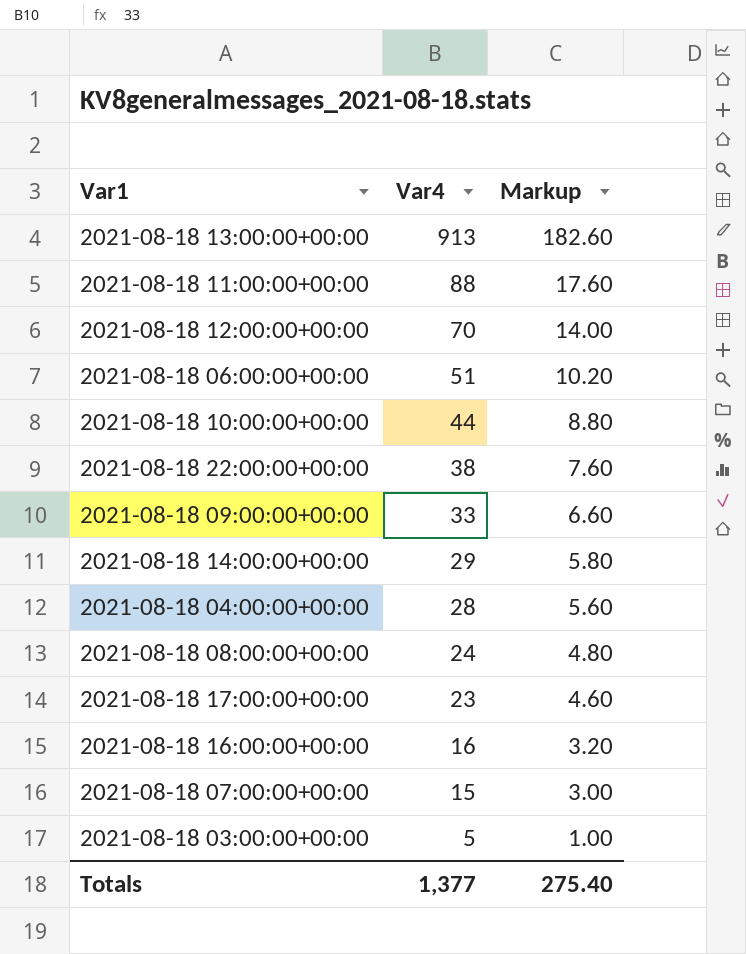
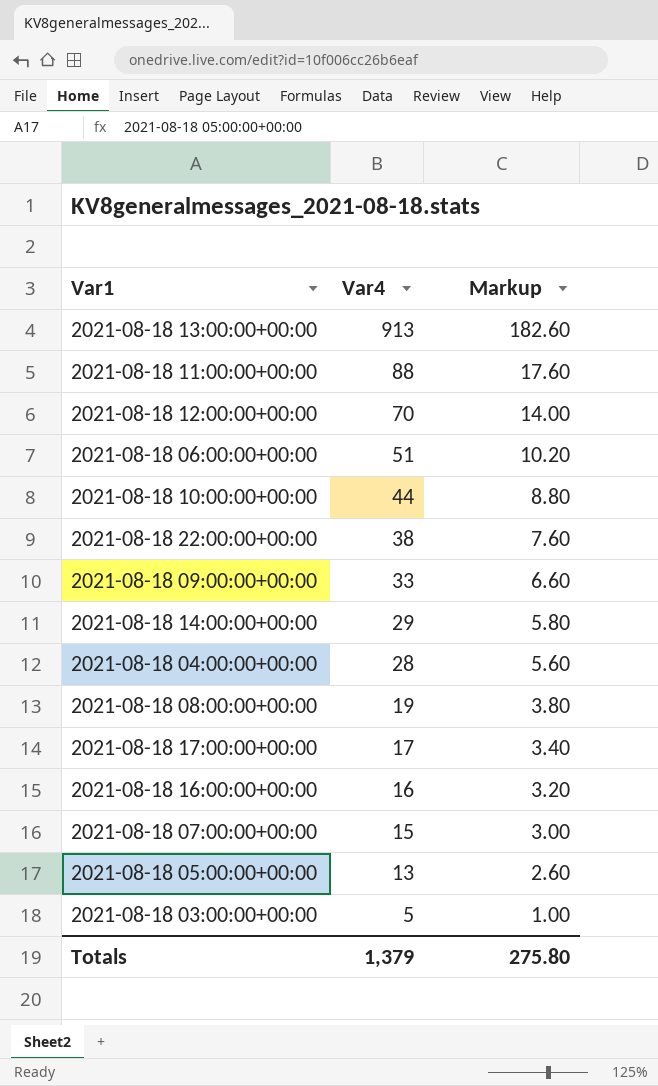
2021-08-18 08:00:00+00:00 | Var4: 24 -> 19
2021-08-18 08:00:00+00:00 | Markup: 4.80 -> 3.80
2021-08-18 17:00:00+00:00 | Var4: 23 -> 17
2021-08-18 17:00:00+00:00 | Markup: 4.60 -> 3.40
row 2021-08-18 05:00:00+00:00: none -> 13 | 2.60
Totals | Var4: 1,377 -> 1,379
Totals | Markup: 275.40 -> 275.80

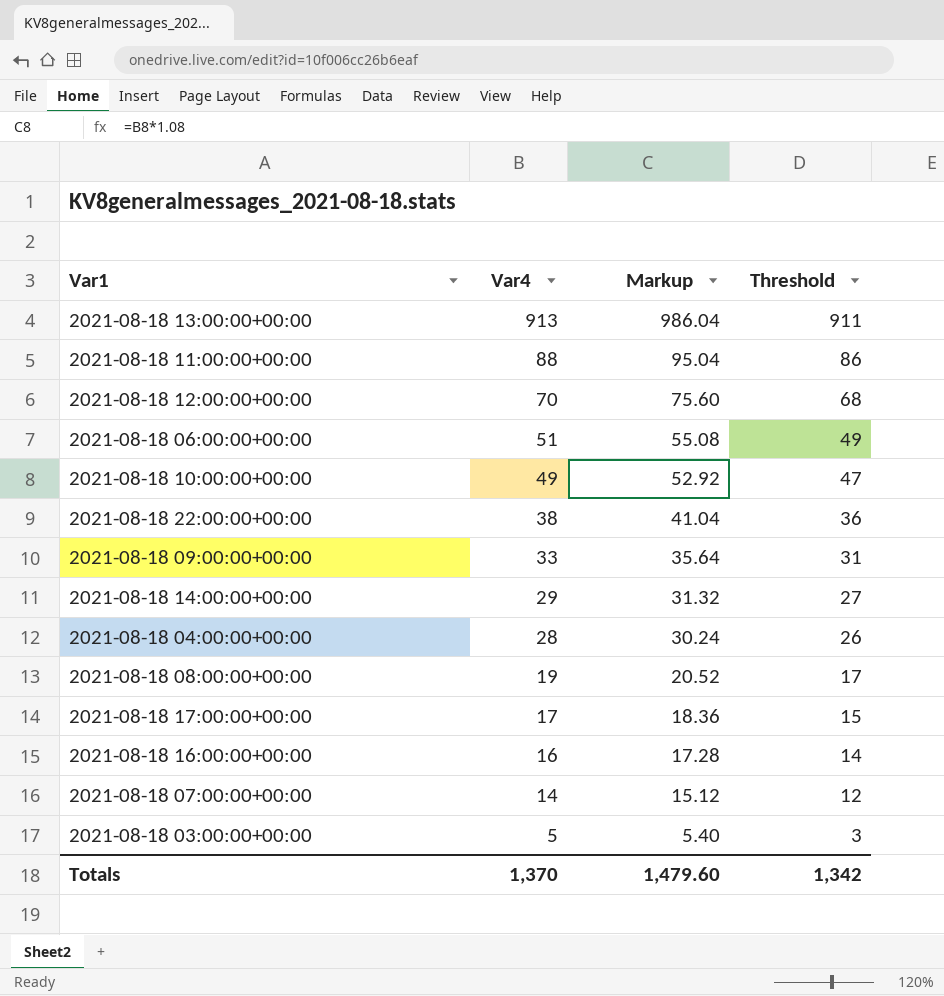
column Markup | formula: [Var4] * 0.2 -> [Var4] * 1.08
column Threshold | formula: none -> [Var4] - 2
row 2021-08-18 05:00:00+00:00: 13 | 2.60 -> none
2021-08-18 10:00:00+00:00 | Var4: 44 -> 49
2021-08-18 07:00:00+00:00 | Var4: 15 -> 14
Totals | Var4: 1,379 -> 1,370
Totals | Markup: 275.80 -> 1,479.60

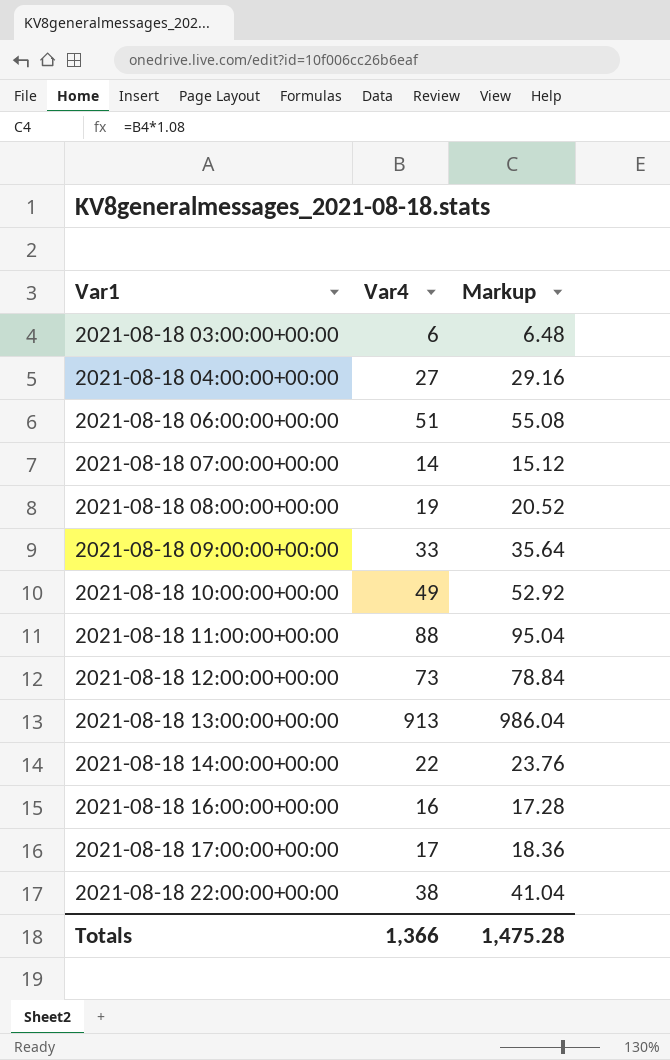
row order: Var4 descending -> Var1 ascending
column Threshold | formula: [Var4] - 2 -> none
2021-08-18 03:00:00+00:00 | Var4: 5 -> 6
2021-08-18 03:00:00+00:00 | Markup: 5.40 -> 6.48
2021-08-18 04:00:00+00:00 | Var4: 28 -> 27
2021-08-18 04:00:00+00:00 | Markup: 30.24 -> 29.16
2021-08-18 12:00:00+00:00 | Var4: 70 -> 73
2021-08-18 12:00:00+00:00 | Markup: 75.60 -> 78.84
2021-08-18 14:00:00+00:00 | Var4: 29 -> 22
2021-08-18 14:00:00+00:00 | Markup: 31.32 -> 23.76
Totals | Var4: 1,370 -> 1,366
Totals | Markup: 1,479.60 -> 1,475.28

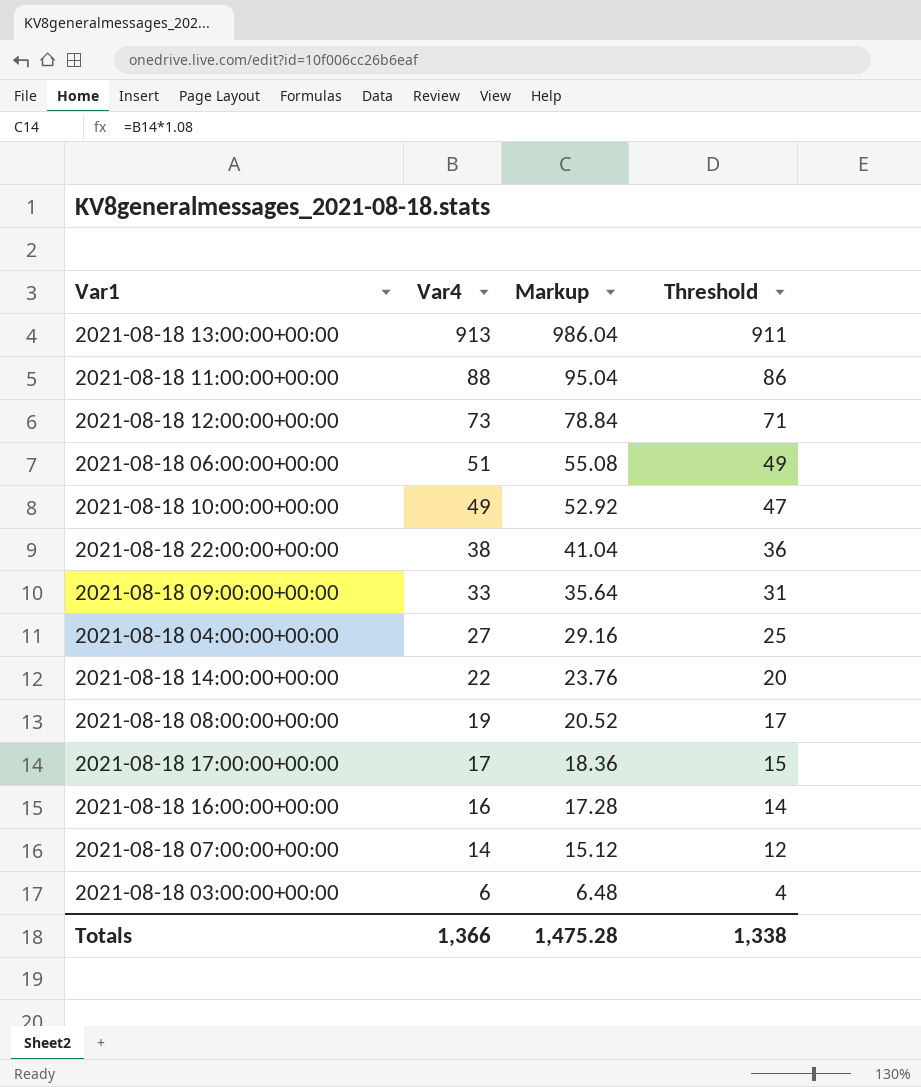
row order: Var1 ascending -> Var4 descending
column Threshold | formula: none -> [Var4] - 2

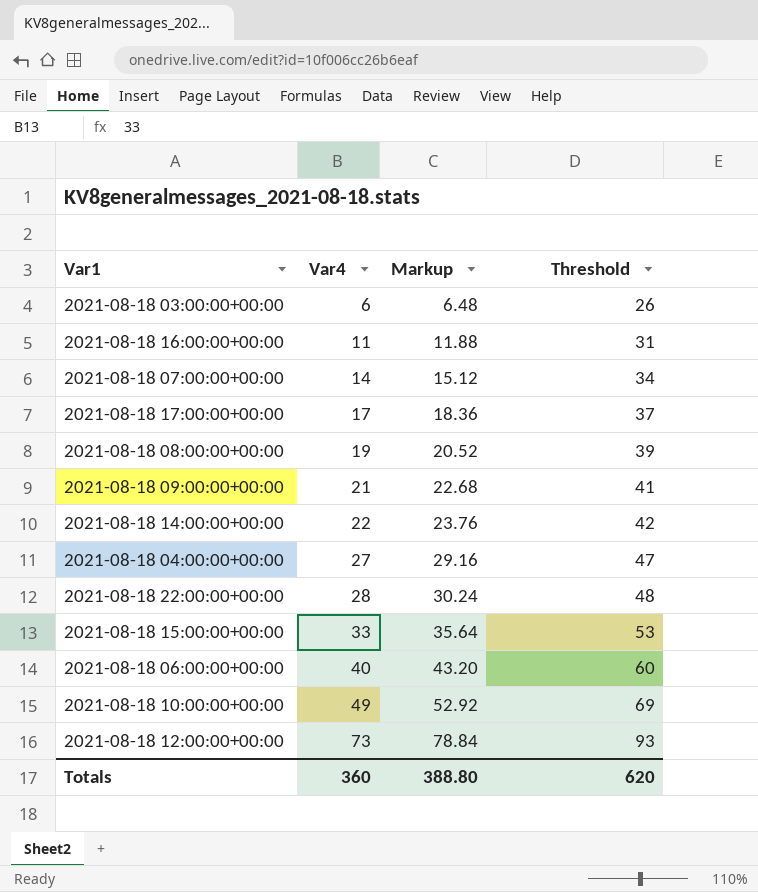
row order: Var4 descending -> Var4 ascending
column Threshold | formula: [Var4] - 2 -> [Var4] + 20
row 2021-08-18 13:00:00+00:00: 913 | 986.04 | 911 -> none
row 2021-08-18 11:00:00+00:00: 88 | 95.04 | 86 -> none
2021-08-18 16:00:00+00:00 | Var4: 16 -> 11
2021-08-18 16:00:00+00:00 | Markup: 17.28 -> 11.88
2021-08-18 09:00:00+00:00 | Var4: 33 -> 21
2021-08-18 09:00:00+00:00 | Markup: 35.64 -> 22.68
2021-08-18 22:00:00+00:00 | Var4: 38 -> 28
2021-08-18 22:00:00+00:00 | Markup: 41.04 -> 30.24
row 2021-08-18 15:00:00+00:00: none -> 33 | 35.64 | 53
2021-08-18 06:00:00+00:00 | Var4: 51 -> 40
2021-08-18 06:00:00+00:00 | Markup: 55.08 -> 43.20
Totals | Var4: 1,366 -> 360
Totals | Markup: 1,475.28 -> 388.80
Totals | Threshold: 1,338 -> 620

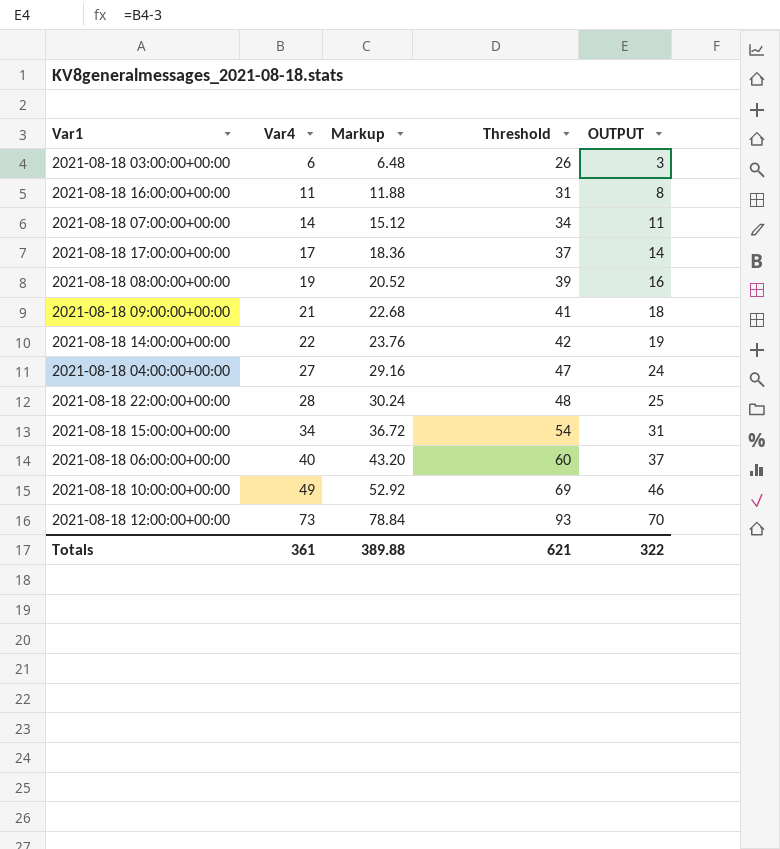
column OUTPUT | formula: none -> [Var4] - 3
2021-08-18 15:00:00+00:00 | Var4: 33 -> 34
2021-08-18 15:00:00+00:00 | Markup: 35.64 -> 36.72
2021-08-18 15:00:00+00:00 | Threshold: 53 -> 54
Totals | Var4: 360 -> 361
Totals | Markup: 388.80 -> 389.88
Totals | Threshold: 620 -> 621

